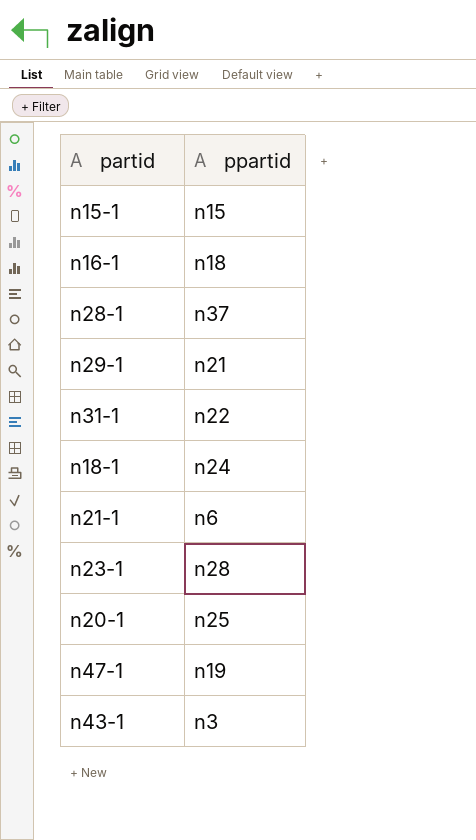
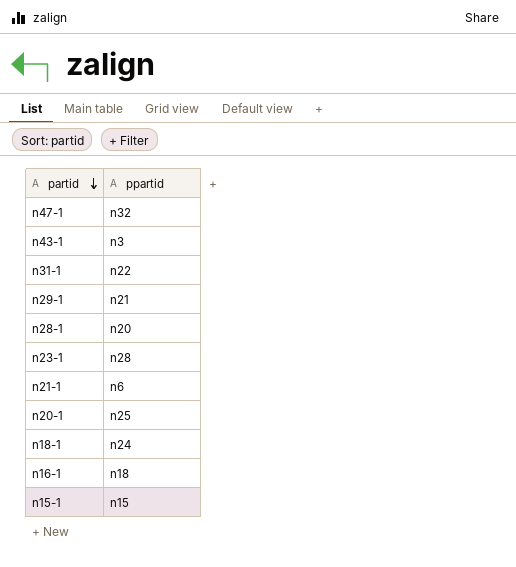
row order: none -> partid descending
n47-1 | ppartid: n19 -> n32
n28-1 | ppartid: n37 -> n20

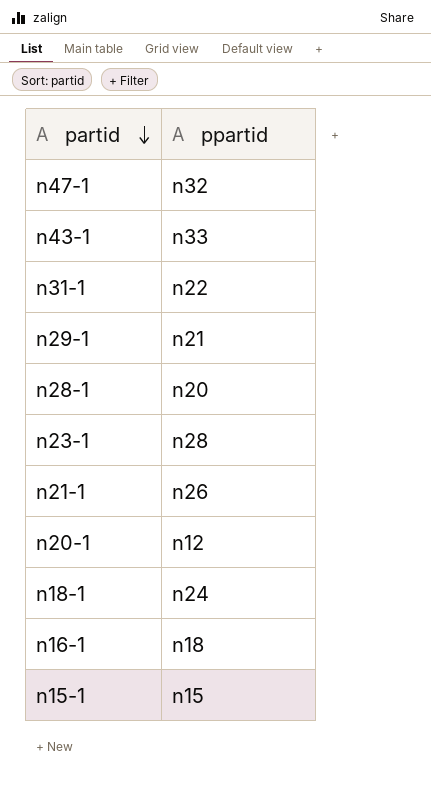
n43-1 | ppartid: n3 -> n33
n21-1 | ppartid: n6 -> n26
n20-1 | ppartid: n25 -> n12

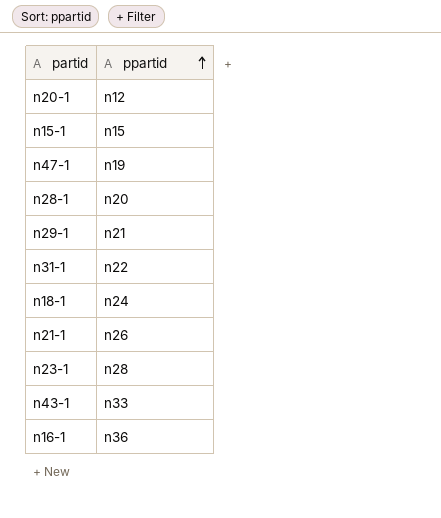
row order: partid descending -> ppartid ascending
n47-1 | ppartid: n32 -> n19
n16-1 | ppartid: n18 -> n36

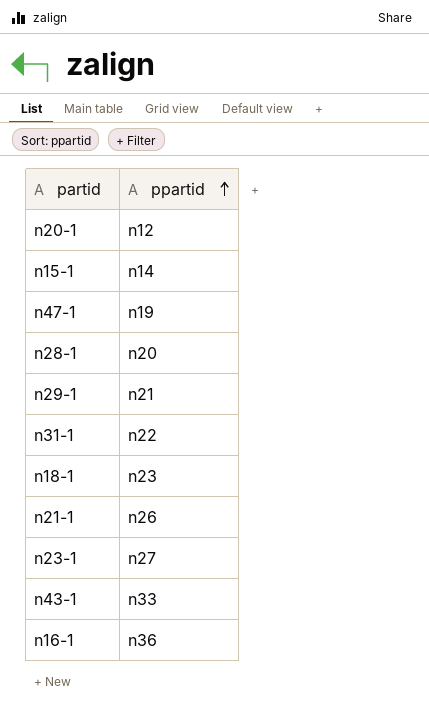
n15-1 | ppartid: n15 -> n14
n18-1 | ppartid: n24 -> n23
n23-1 | ppartid: n28 -> n27

